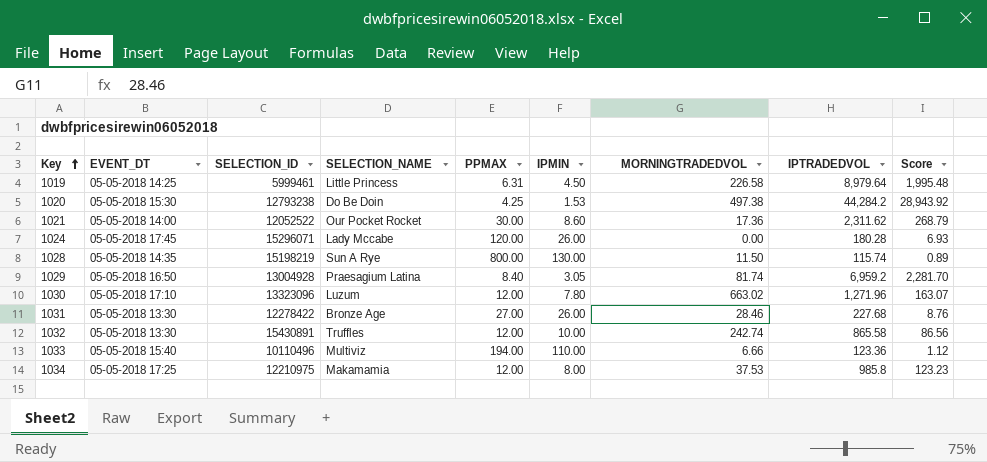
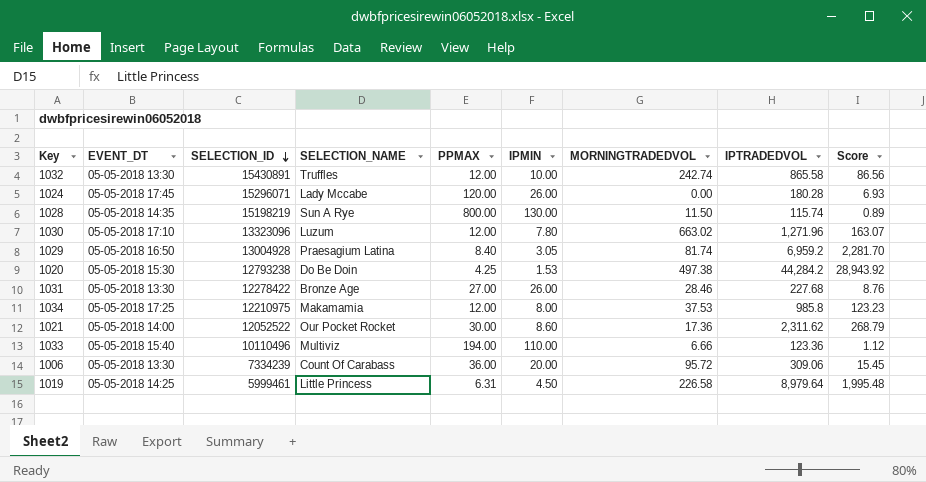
row order: Key ascending -> SELECTION_ID descending
row 1006: none -> 05-05-2018 13:30 | 7334239 | Count Of Carabass | 36.00 | 20.00 | 95.72 | 309.06 | 15.45

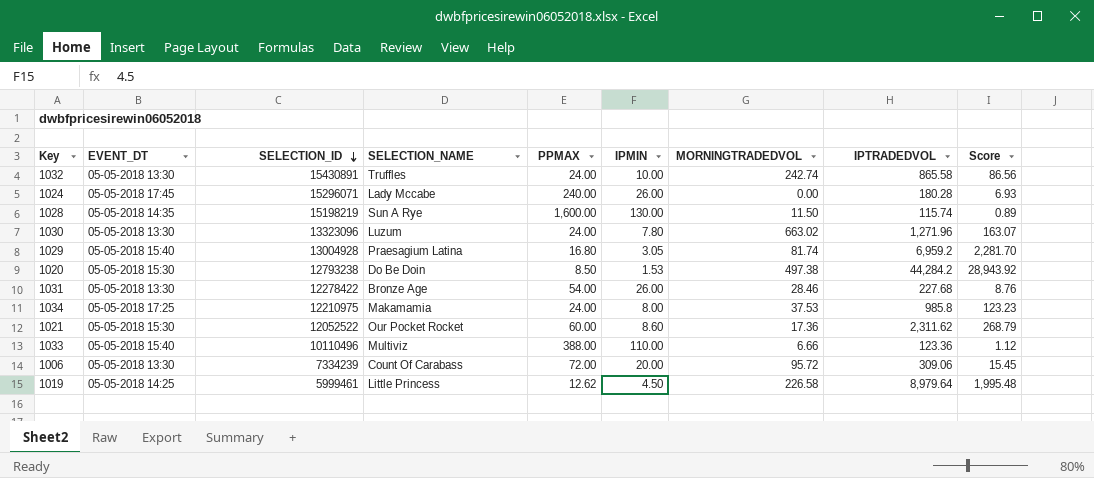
1032 | PPMAX: 12.00 -> 24.00
1024 | PPMAX: 120.00 -> 240.00
1028 | PPMAX: 800.00 -> 1,600.00
1030 | EVENT_DT: 05-05-2018 17:10 -> 05-05-2018 13:30
1030 | PPMAX: 12.00 -> 24.00
1029 | EVENT_DT: 05-05-2018 16:50 -> 05-05-2018 15:40
1029 | PPMAX: 8.40 -> 16.80
1020 | PPMAX: 4.25 -> 8.50
1031 | PPMAX: 27.00 -> 54.00
1034 | PPMAX: 12.00 -> 24.00
1021 | EVENT_DT: 05-05-2018 14:00 -> 05-05-2018 15:30
1021 | PPMAX: 30.00 -> 60.00
1033 | PPMAX: 194.00 -> 388.00
1006 | PPMAX: 36.00 -> 72.00
1019 | PPMAX: 6.31 -> 12.62

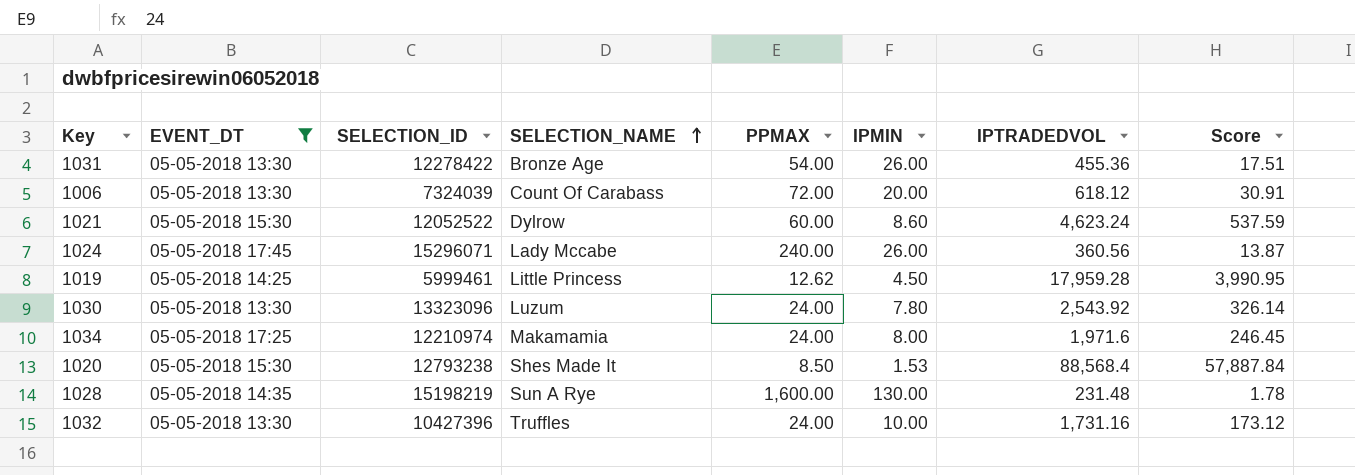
filter: none -> EVENT_DT != 05-05-2018 15:40
row order: SELECTION_ID descending -> SELECTION_NAME ascending
column MORNINGTRADEDVOL | position: 7 -> none
1031 | IPTRADEDVOL: 227.68 -> 455.36
1031 | Score: 8.76 -> 17.51
1006 | SELECTION_ID: 7334239 -> 7324039
1006 | IPTRADEDVOL: 309.06 -> 618.12
1006 | Score: 15.45 -> 30.91
1021 | SELECTION_NAME: Our Pocket Rocket -> Dylrow
1021 | IPTRADEDVOL: 2,311.62 -> 4,623.24
1021 | Score: 268.79 -> 537.59
1024 | IPTRADEDVOL: 180.28 -> 360.56
1024 | Score: 6.93 -> 13.87
1019 | IPTRADEDVOL: 8,979.64 -> 17,959.28
1019 | Score: 1,995.48 -> 3,990.95
1030 | IPTRADEDVOL: 1,271.96 -> 2,543.92
1030 | Score: 163.07 -> 326.14
1034 | SELECTION_ID: 12210975 -> 12210974
1034 | IPTRADEDVOL: 985.8 -> 1,971.6
1034 | Score: 123.23 -> 246.45
1020 | SELECTION_NAME: Do Be Doin -> Shes Made It
1020 | IPTRADEDVOL: 44,284.2 -> 88,568.4
1020 | Score: 28,943.92 -> 57,887.84
1028 | IPTRADEDVOL: 115.74 -> 231.48
1028 | Score: 0.89 -> 1.78
1032 | SELECTION_ID: 15430891 -> 10427396
1032 | IPTRADEDVOL: 865.58 -> 1,731.16
1032 | Score: 86.56 -> 173.12

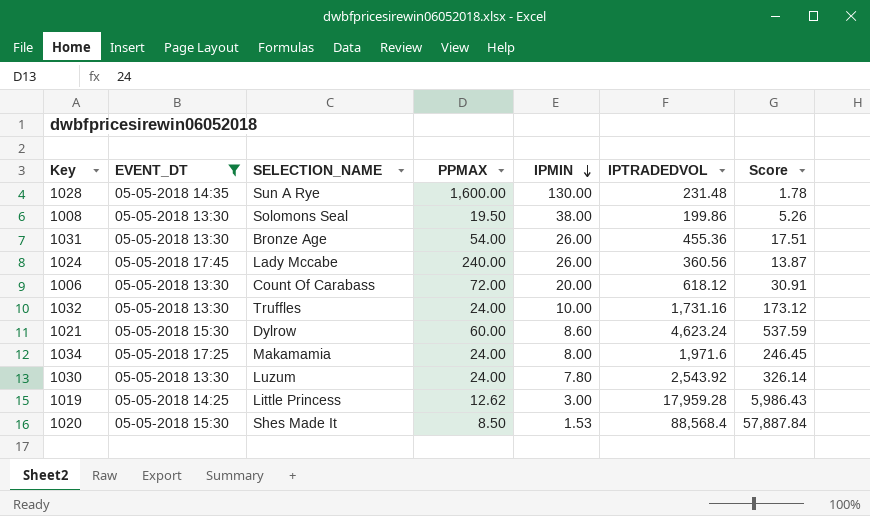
row order: SELECTION_NAME ascending -> IPMIN descending
column SELECTION_ID | position: 3 -> none
row 1008: none -> 05-05-2018 13:30 | Solomons Seal | 19.50 | 38.00 | 199.86 | 5.26
1019 | IPMIN: 4.50 -> 3.00
1019 | Score: 3,990.95 -> 5,986.43

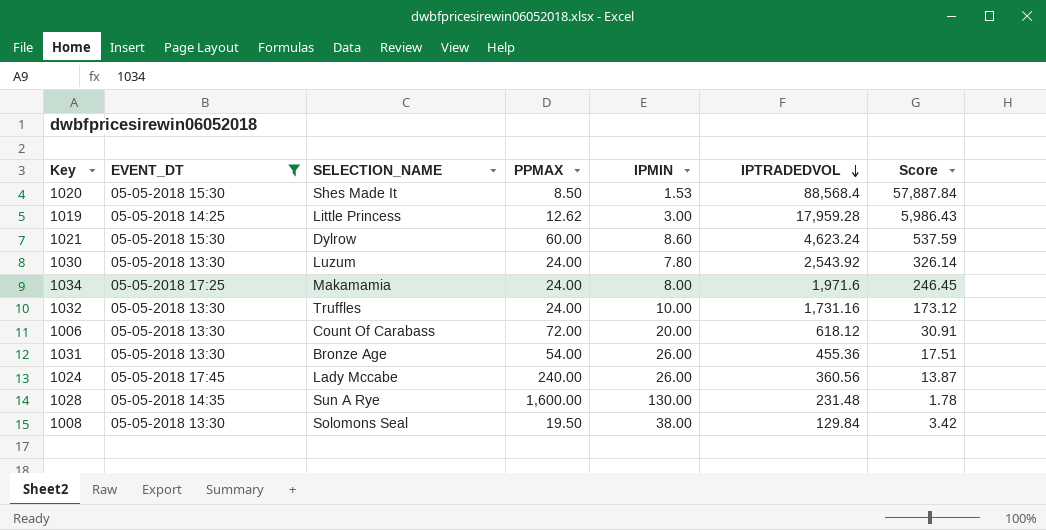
row order: IPMIN descending -> IPTRADEDVOL descending
1008 | IPTRADEDVOL: 199.86 -> 129.84
1008 | Score: 5.26 -> 3.42

